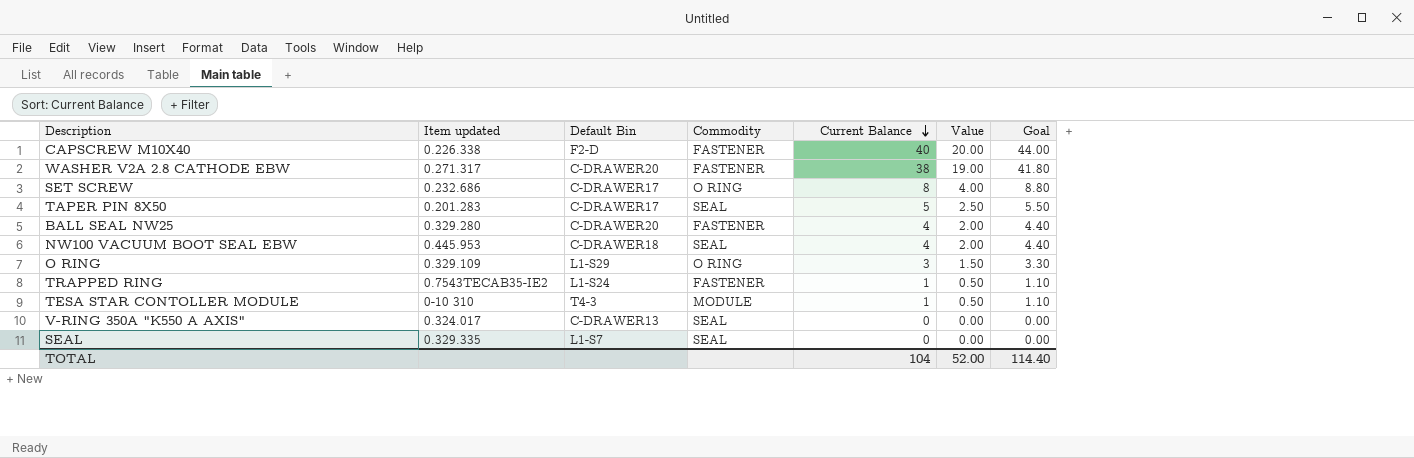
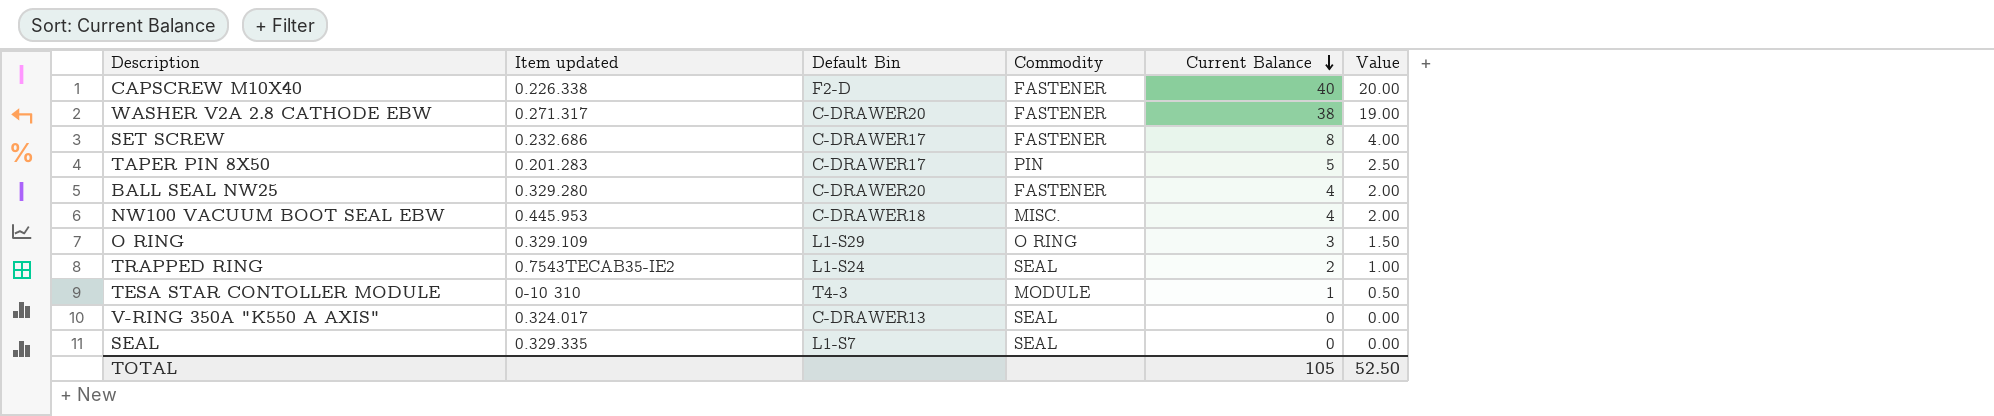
column Goal | formula: [Current Balance] * 1.1 -> none
SET SCREW | Commodity: O RING -> FASTENER
TAPER PIN 8X50 | Commodity: SEAL -> PIN
NW100 VACUUM BOOT SEAL EBW | Commodity: SEAL -> MISC.
TRAPPED RING | Commodity: FASTENER -> SEAL
TRAPPED RING | Current Balance: 1 -> 2
TRAPPED RING | Value: 0.50 -> 1.00
TOTAL | Current Balance: 104 -> 105
TOTAL | Value: 52.00 -> 52.50

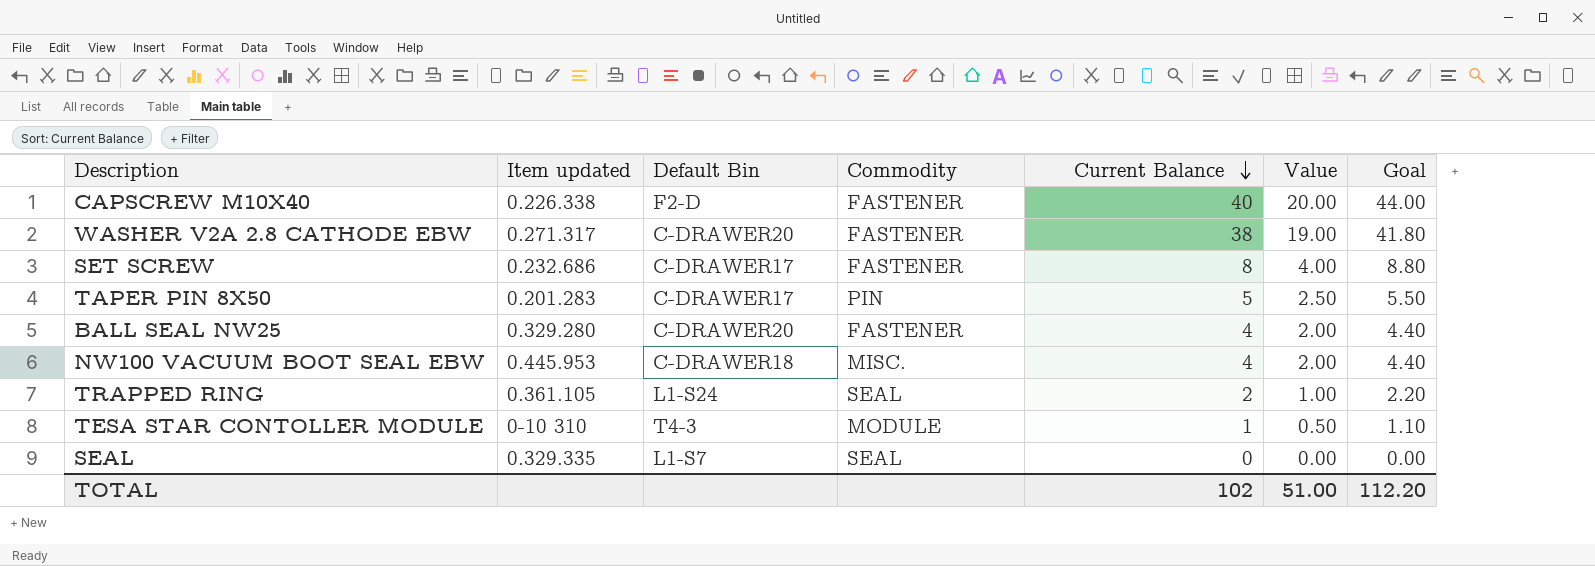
column Goal | formula: none -> [Current Balance] * 1.1
row O RING: 0.329.109 | L1-S29 | O RING | 3 | 1.50 -> none
row V-RING 350A "K550 A AXIS": 0.324.017 | C-DRAWER13 | SEAL | 0 | 0.00 -> none
TRAPPED RING | Item updated: 0.7543TECAB35-IE2 -> 0.361.105
TOTAL | Current Balance: 105 -> 102
TOTAL | Value: 52.50 -> 51.00

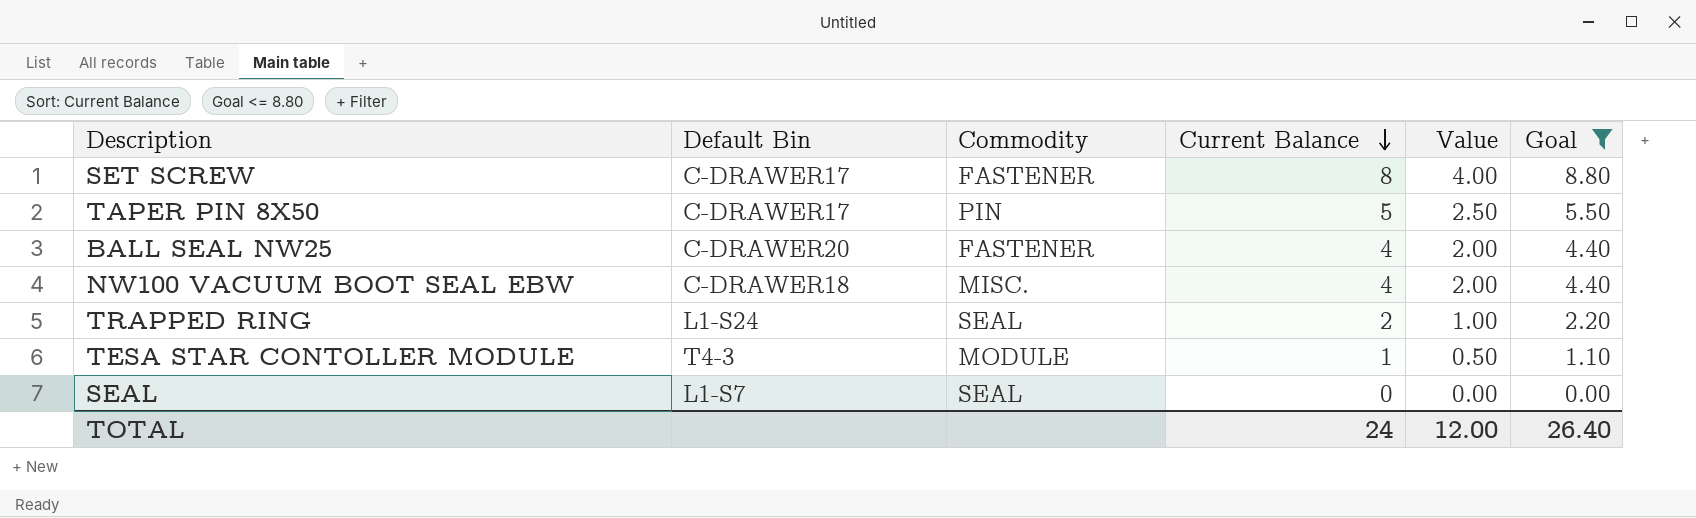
filter: none -> Goal <= 8.80
column Item updated | position: 2 -> none
TOTAL | Current Balance: 102 -> 24
TOTAL | Value: 51.00 -> 12.00
TOTAL | Goal: 112.20 -> 26.40

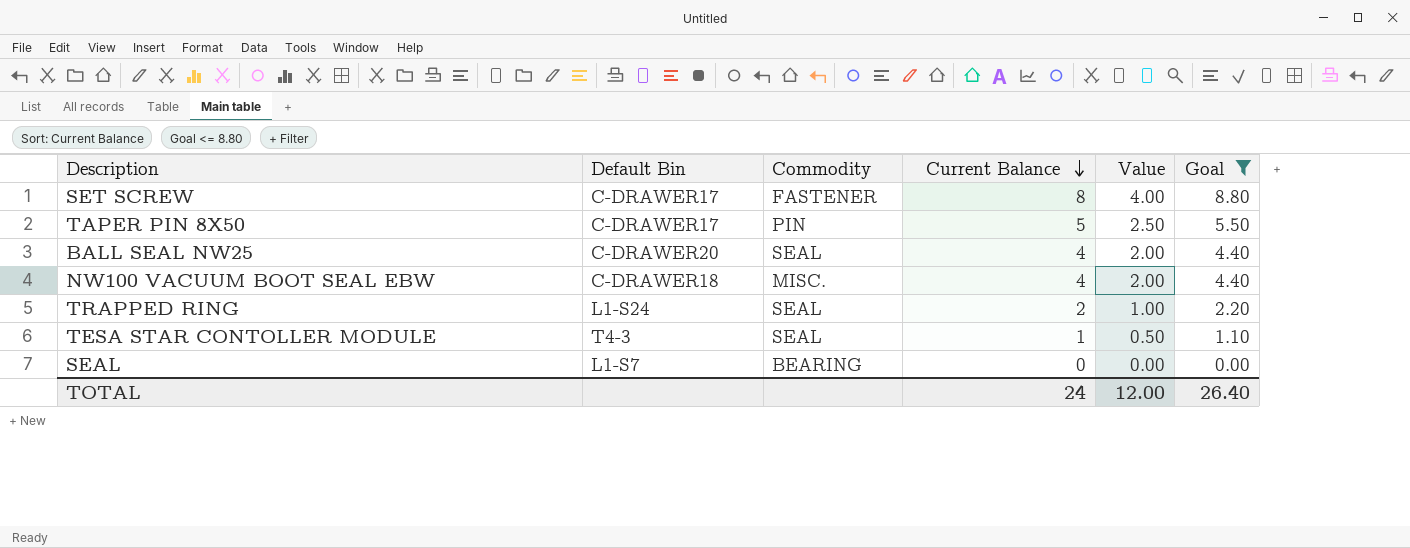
BALL SEAL NW25 | Commodity: FASTENER -> SEAL
TESA STAR CONTOLLER MODULE | Commodity: MODULE -> SEAL
SEAL | Commodity: SEAL -> BEARING

